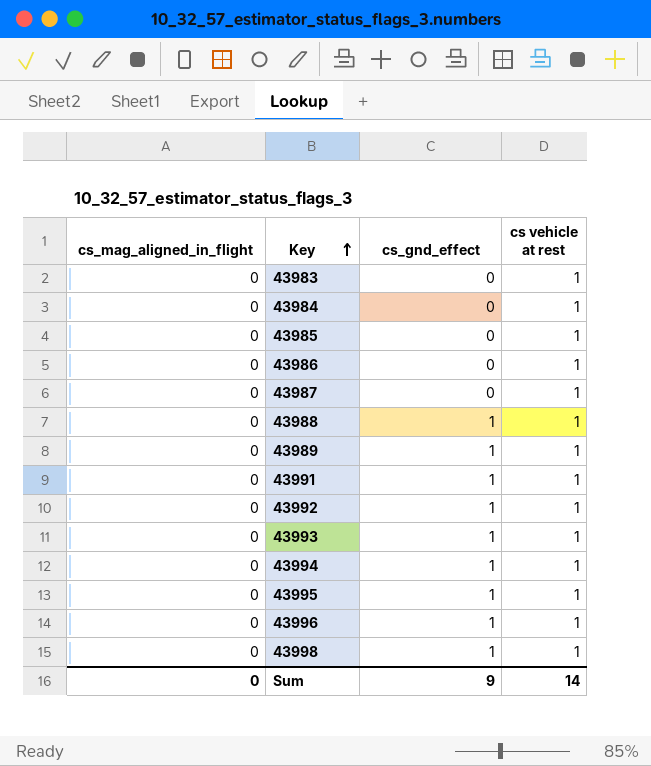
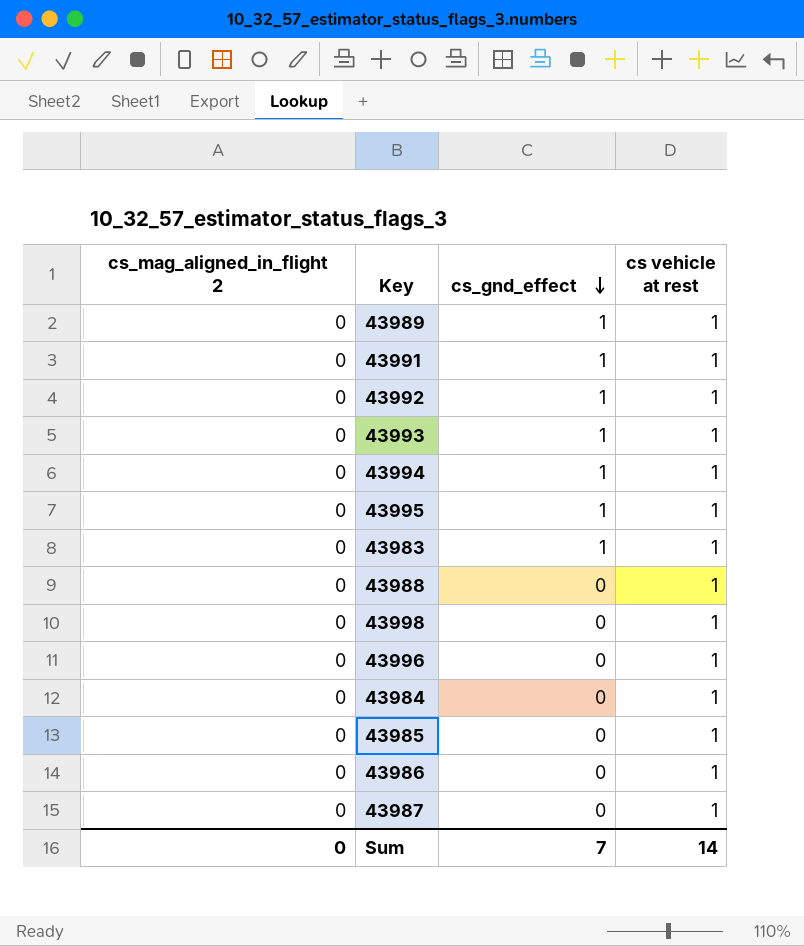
row order: Key ascending -> cs_gnd_effect descending
column name: cs_mag_aligned_in_flight -> cs_mag_aligned_in_flight 2
43983 | cs_gnd_effect: 0 -> 1
43988 | cs_gnd_effect: 1 -> 0
43998 | cs_gnd_effect: 1 -> 0
43996 | cs_gnd_effect: 1 -> 0
Sum | cs_gnd_effect: 9 -> 7

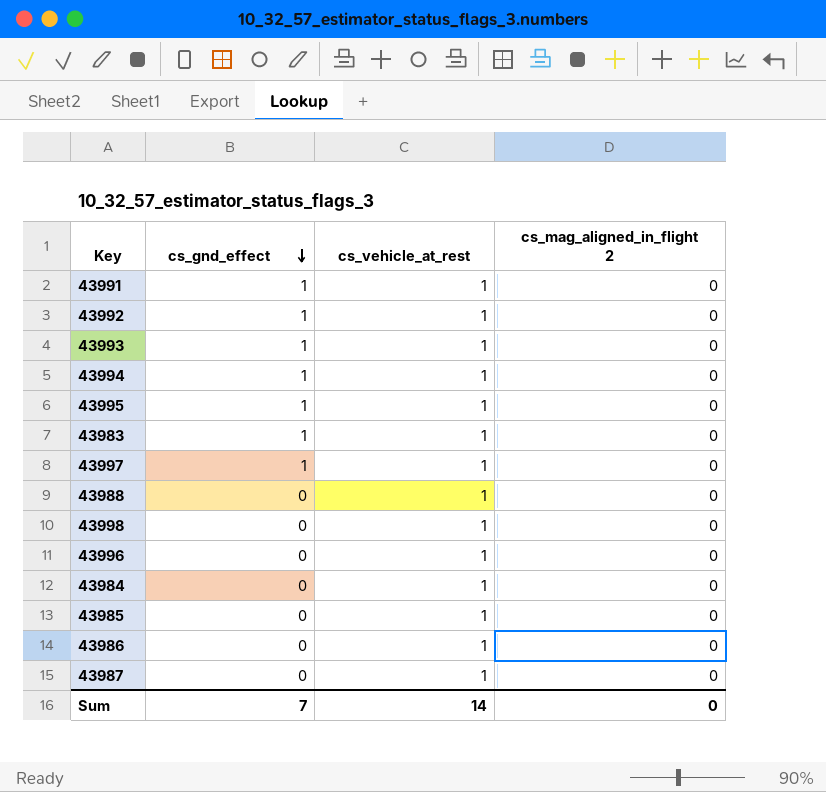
column name: cs vehicle at rest -> cs_vehicle_at_rest
column cs_mag_aligned_in_flight 2 | position: 1 -> 4
row 43989: 0 | 1 | 1 -> none
row 43997: none -> 1 | 1 | 0

